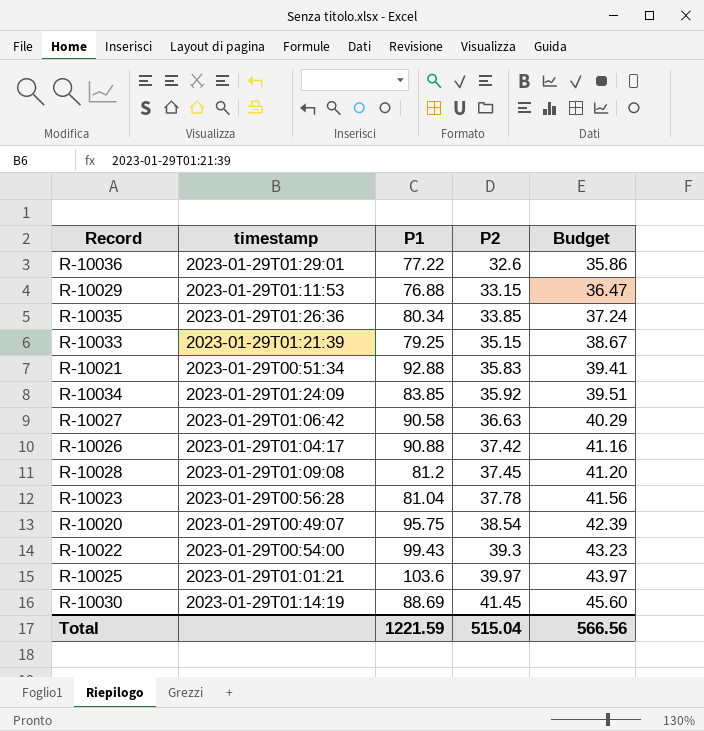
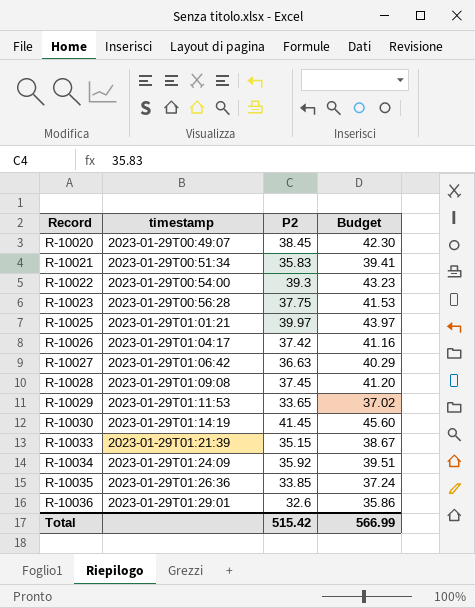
row order: P2 ascending -> Record ascending
column P1 | position: 3 -> none
R-10020 | P2: 38.54 -> 38.45
R-10020 | Budget: 42.39 -> 42.30
R-10023 | P2: 37.78 -> 37.75
R-10023 | Budget: 41.56 -> 41.53
R-10029 | P2: 33.15 -> 33.65
R-10029 | Budget: 36.47 -> 37.02
Total | P2: 515.04 -> 515.42
Total | Budget: 566.56 -> 566.99

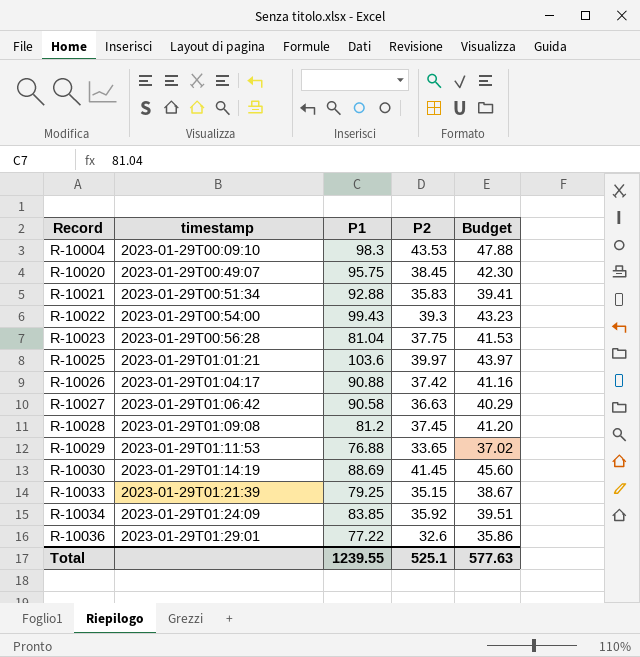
column P1 | position: none -> 3
row R-10035: 2023-01-29T01:26:36 | 33.85 | 37.24 -> none
row R-10004: none -> 2023-01-29T00:09:10 | 98.3 | 43.53 | 47.88
Total | P2: 515.42 -> 525.1
Total | Budget: 566.99 -> 577.63

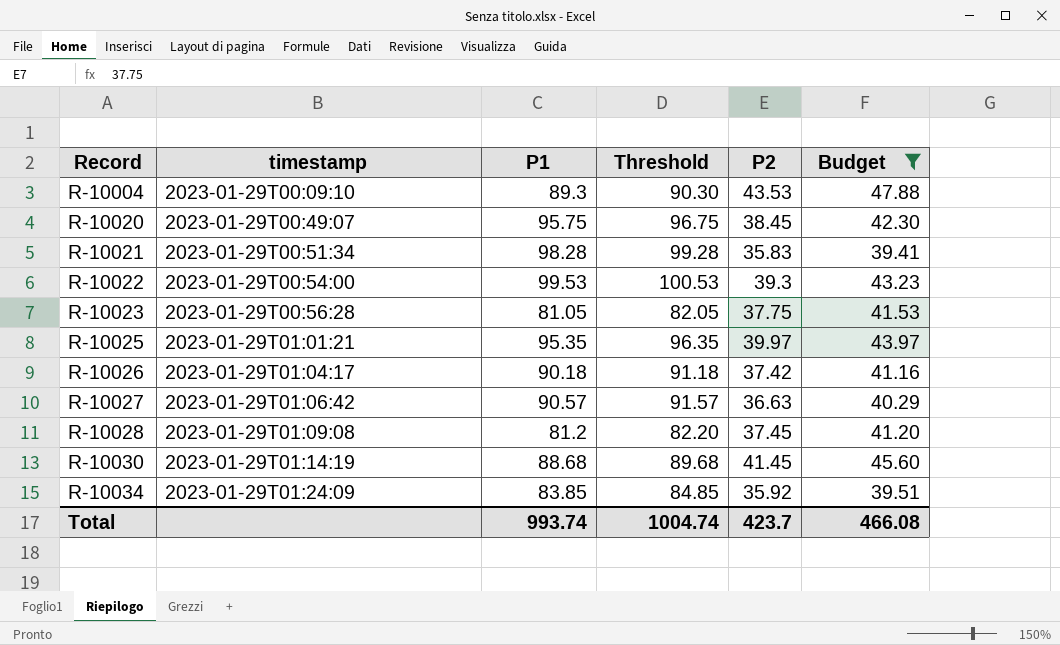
filter: none -> Budget >= 39.41
column Threshold | formula: none -> [P1] + 1
R-10004 | P1: 98.3 -> 89.3
R-10021 | P1: 92.88 -> 98.28
R-10022 | P1: 99.43 -> 99.53
R-10023 | P1: 81.04 -> 81.05
R-10025 | P1: 103.6 -> 95.35
R-10026 | P1: 90.88 -> 90.18
R-10027 | P1: 90.58 -> 90.57
R-10030 | P1: 88.69 -> 88.68
Total | P1: 1239.55 -> 993.74
Total | P2: 525.1 -> 423.7
Total | Budget: 577.63 -> 466.08

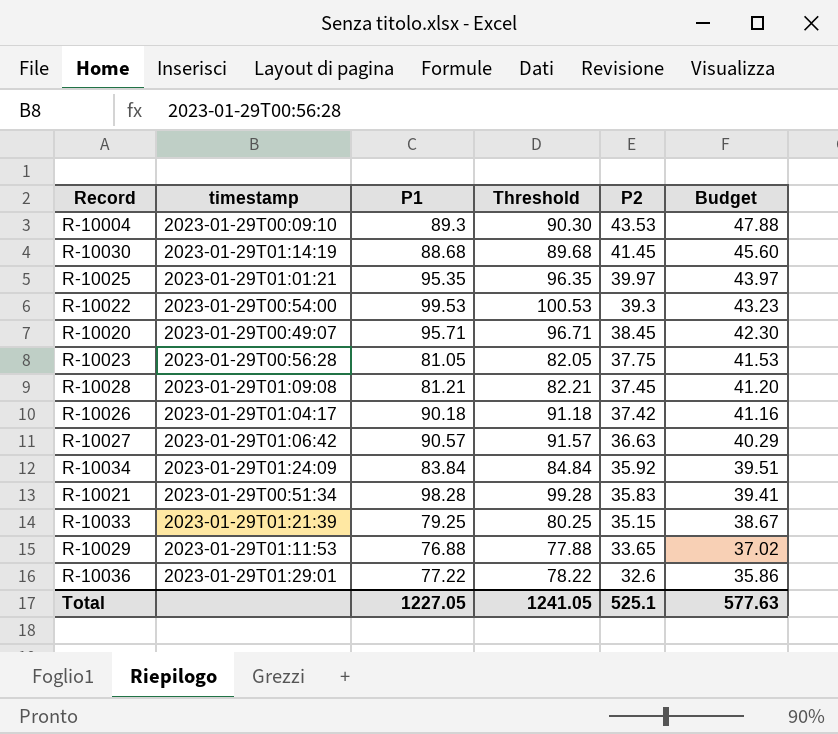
filter: Budget >= 39.41 -> none
row order: Record ascending -> P2 descending
R-10020 | P1: 95.75 -> 95.71
R-10020 | Threshold: 96.75 -> 96.71
R-10028 | P1: 81.2 -> 81.21
R-10028 | Threshold: 82.20 -> 82.21
R-10034 | P1: 83.85 -> 83.84
R-10034 | Threshold: 84.85 -> 84.84
Total | P1: 993.74 -> 1227.05
Total | Threshold: 1004.74 -> 1241.05
Total | P2: 423.7 -> 525.1
Total | Budget: 466.08 -> 577.63

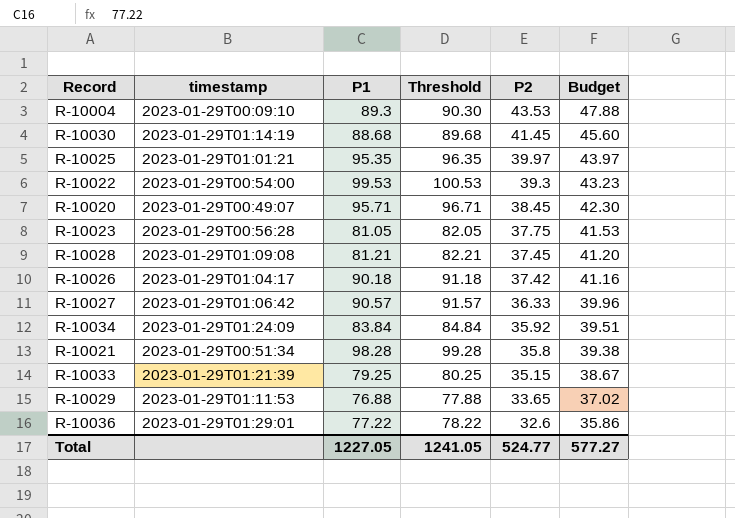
R-10027 | P2: 36.63 -> 36.33
R-10027 | Budget: 40.29 -> 39.96
R-10021 | P2: 35.83 -> 35.8
R-10021 | Budget: 39.41 -> 39.38
Total | P2: 525.1 -> 524.77
Total | Budget: 577.63 -> 577.27

